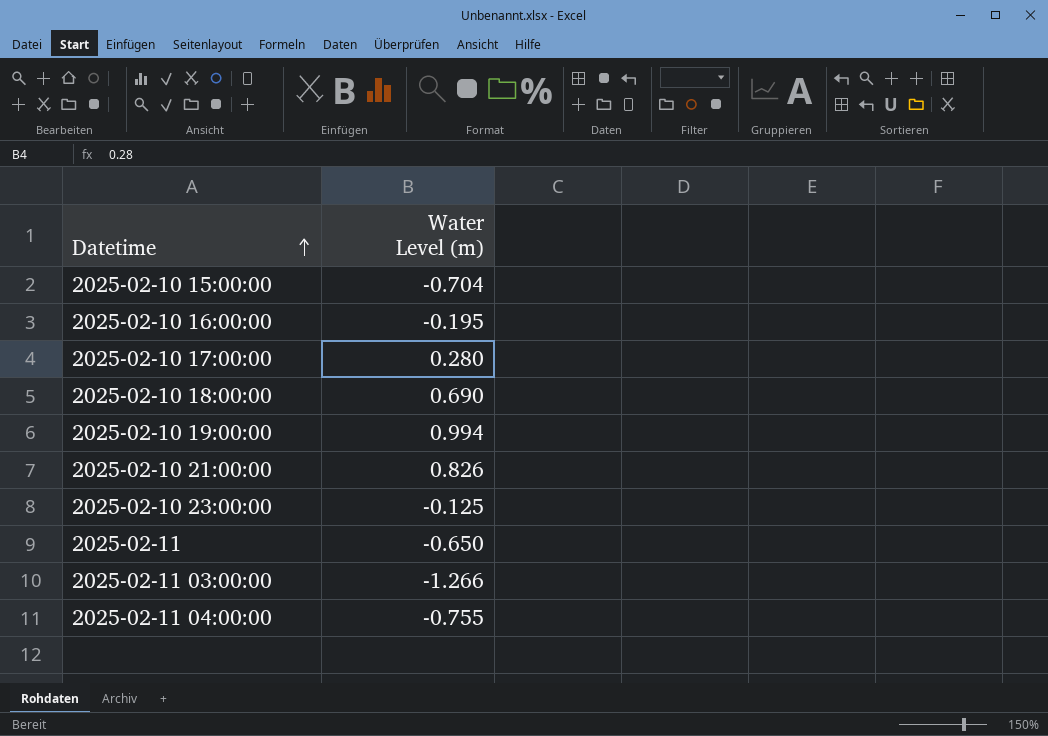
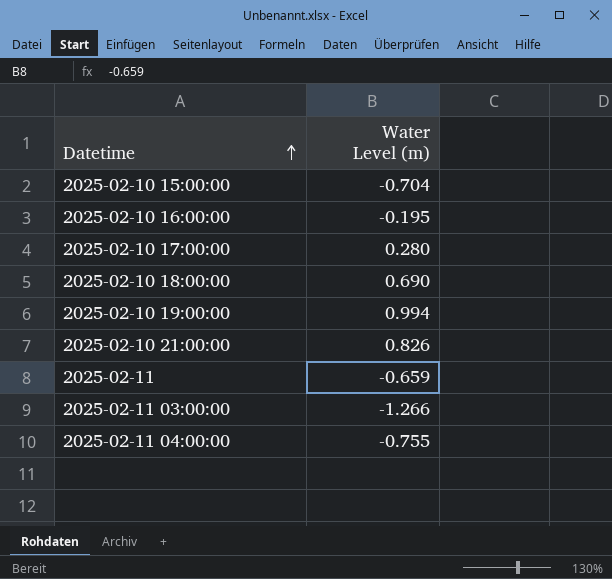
row 2025-02-10 23:00:00: -0.125 -> none
2025-02-11 | Water Level (m): -0.650 -> -0.659

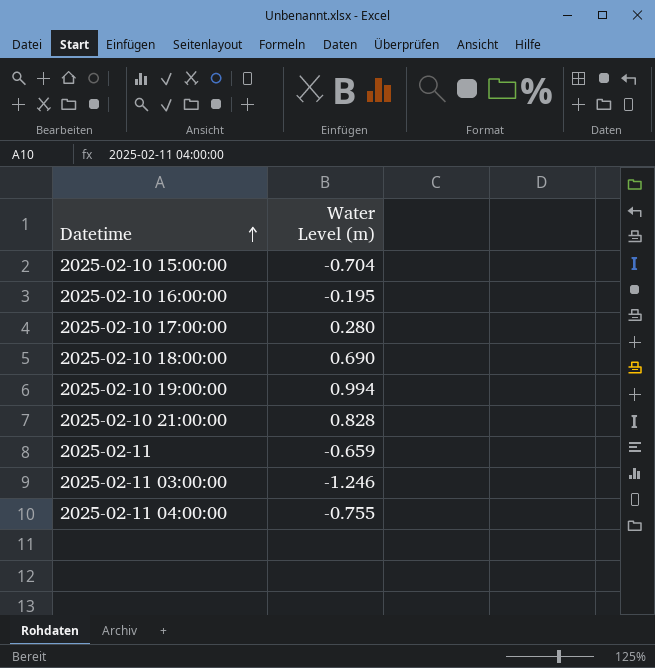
2025-02-10 21:00:00 | Water Level (m): 0.826 -> 0.828
2025-02-11 03:00:00 | Water Level (m): -1.266 -> -1.246

